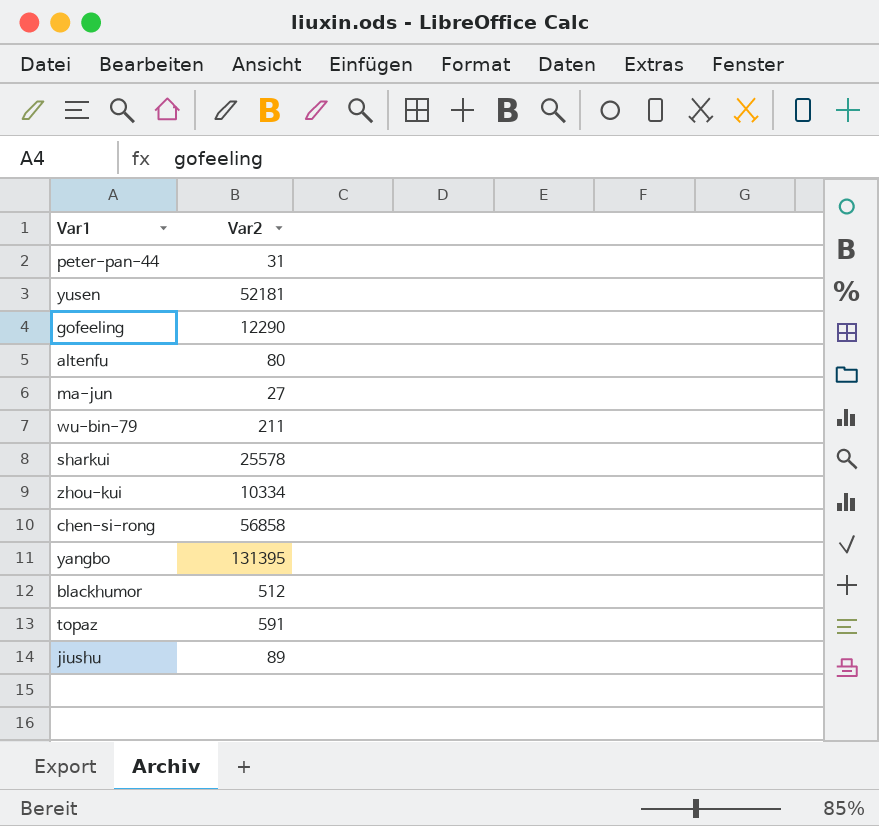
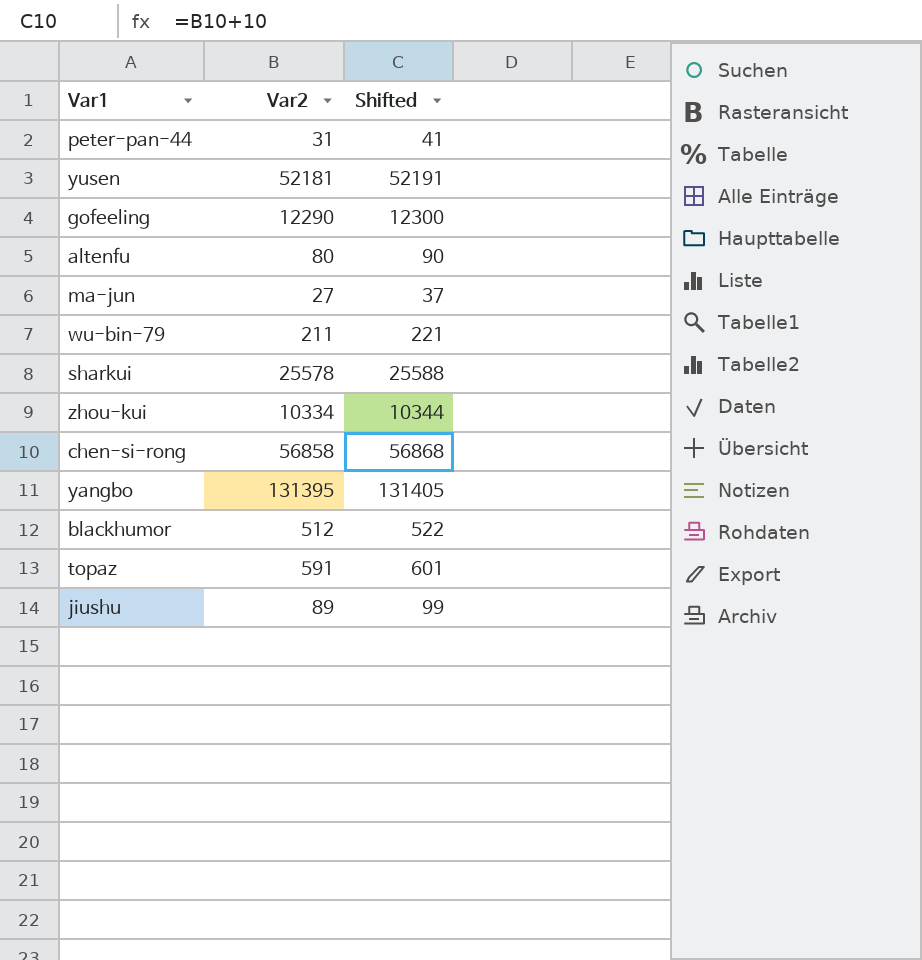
column Shifted | formula: none -> [Var2] + 10

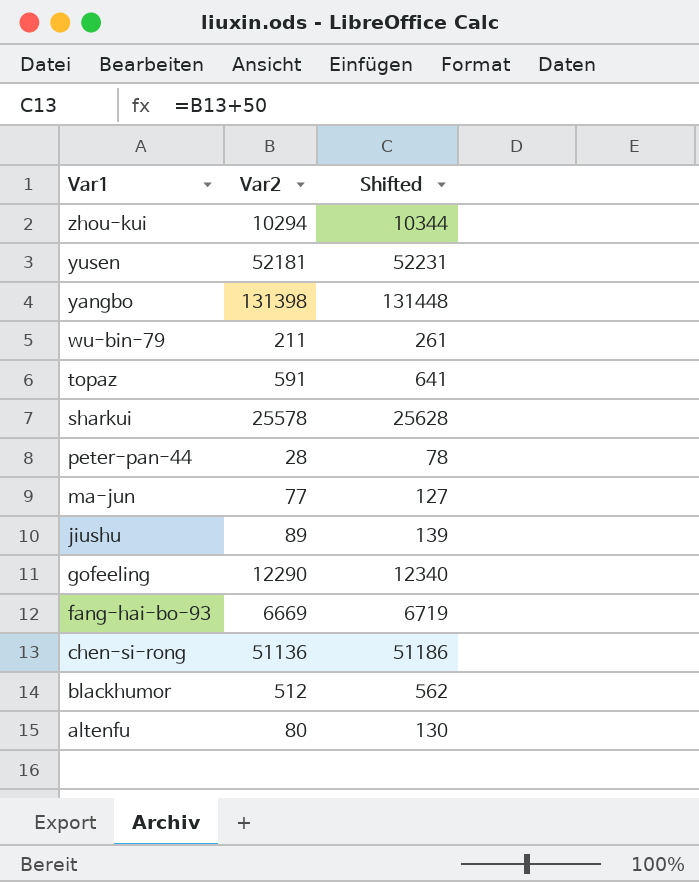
row order: none -> Var1 descending
column Shifted | formula: [Var2] + 10 -> [Var2] + 50
zhou-kui | Var2: 10334 -> 10294
yangbo | Var2: 131395 -> 131398
peter-pan-44 | Var2: 31 -> 28
ma-jun | Var2: 27 -> 77
row fang-hai-bo-93: none -> 6669 | 6719
chen-si-rong | Var2: 56858 -> 51136

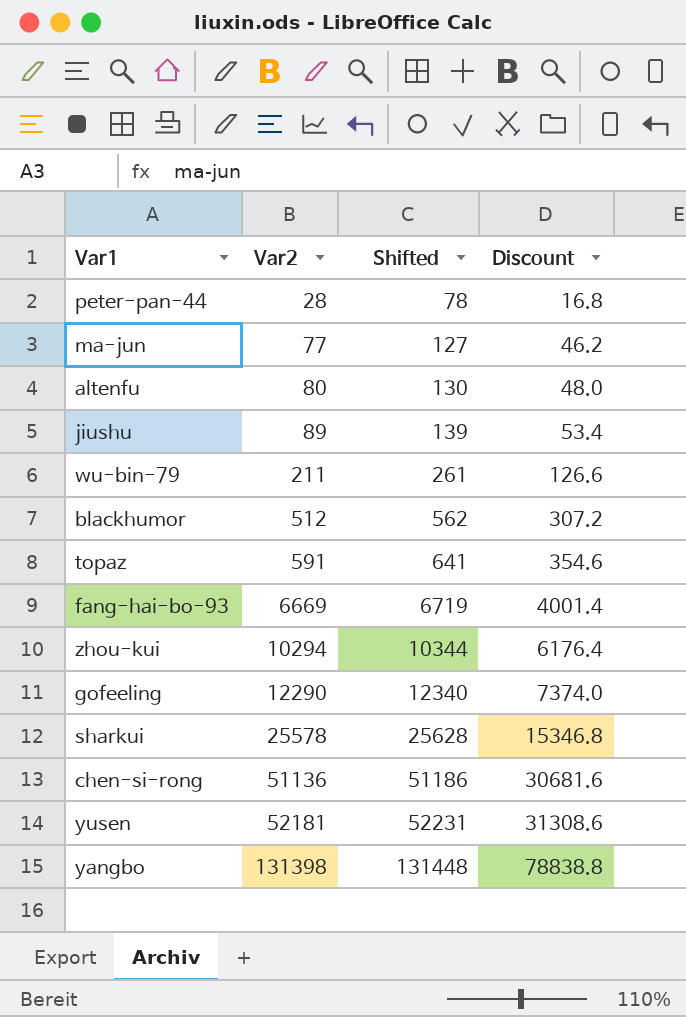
row order: Var1 descending -> Var2 ascending
column Discount | formula: none -> [Var2] * 0.6

